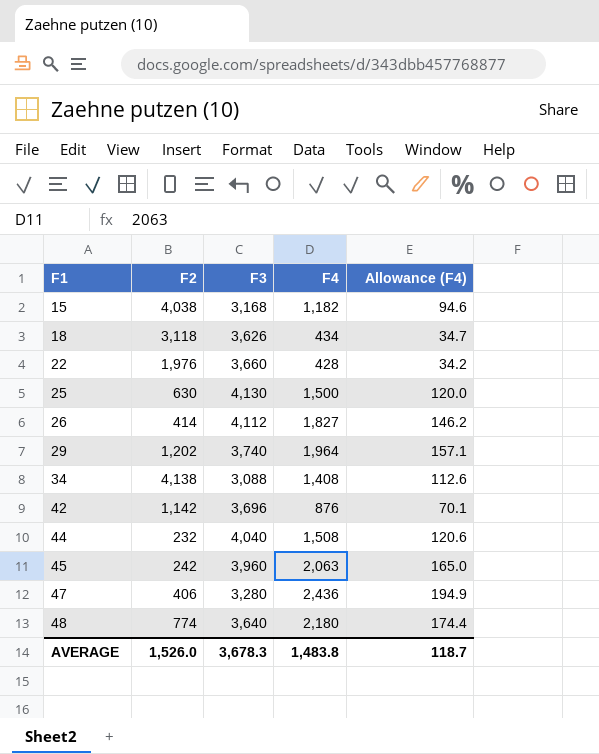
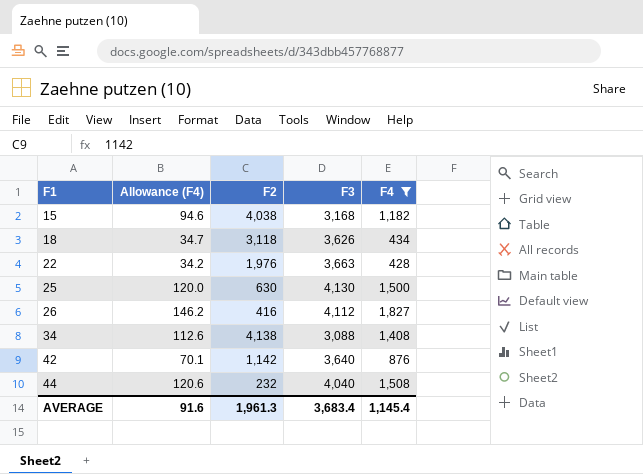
filter: none -> F4 <= 1,827
column Allowance (F4) | position: 5 -> 2
22 | F3: 3,660 -> 3,663
26 | F2: 414 -> 416
42 | F3: 3,696 -> 3,640
AVERAGE | Allowance (F4): 118.7 -> 91.6
AVERAGE | F2: 1,526.0 -> 1,961.3
AVERAGE | F3: 3,678.3 -> 3,683.4
AVERAGE | F4: 1,483.8 -> 1,145.4

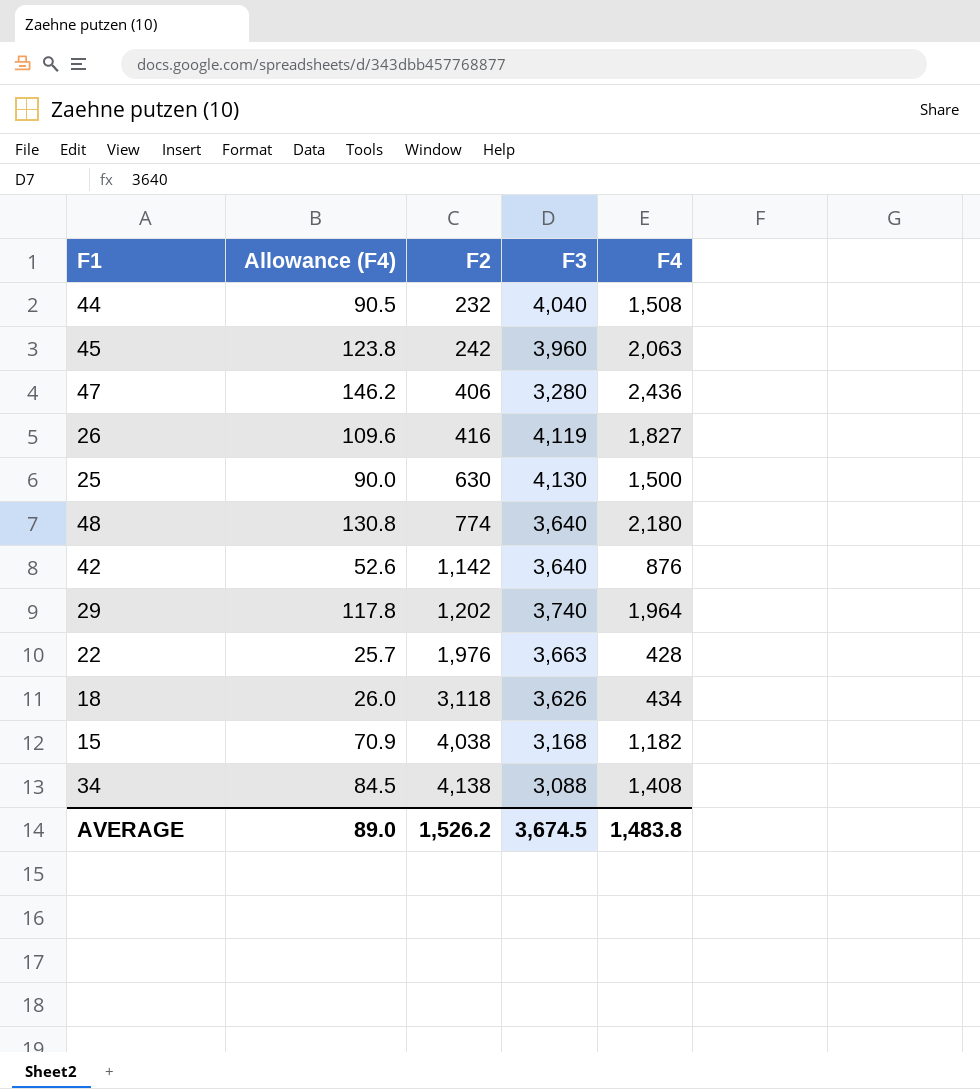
filter: F4 <= 1,827 -> none
row order: F1 ascending -> F2 ascending
column Allowance (F4) | formula: [F4] * 0.08 -> [F4] * 0.06
26 | F3: 4,112 -> 4,119
AVERAGE | Allowance (F4): 91.6 -> 89.0
AVERAGE | F2: 1,961.3 -> 1,526.2
AVERAGE | F3: 3,683.4 -> 3,674.5
AVERAGE | F4: 1,145.4 -> 1,483.8

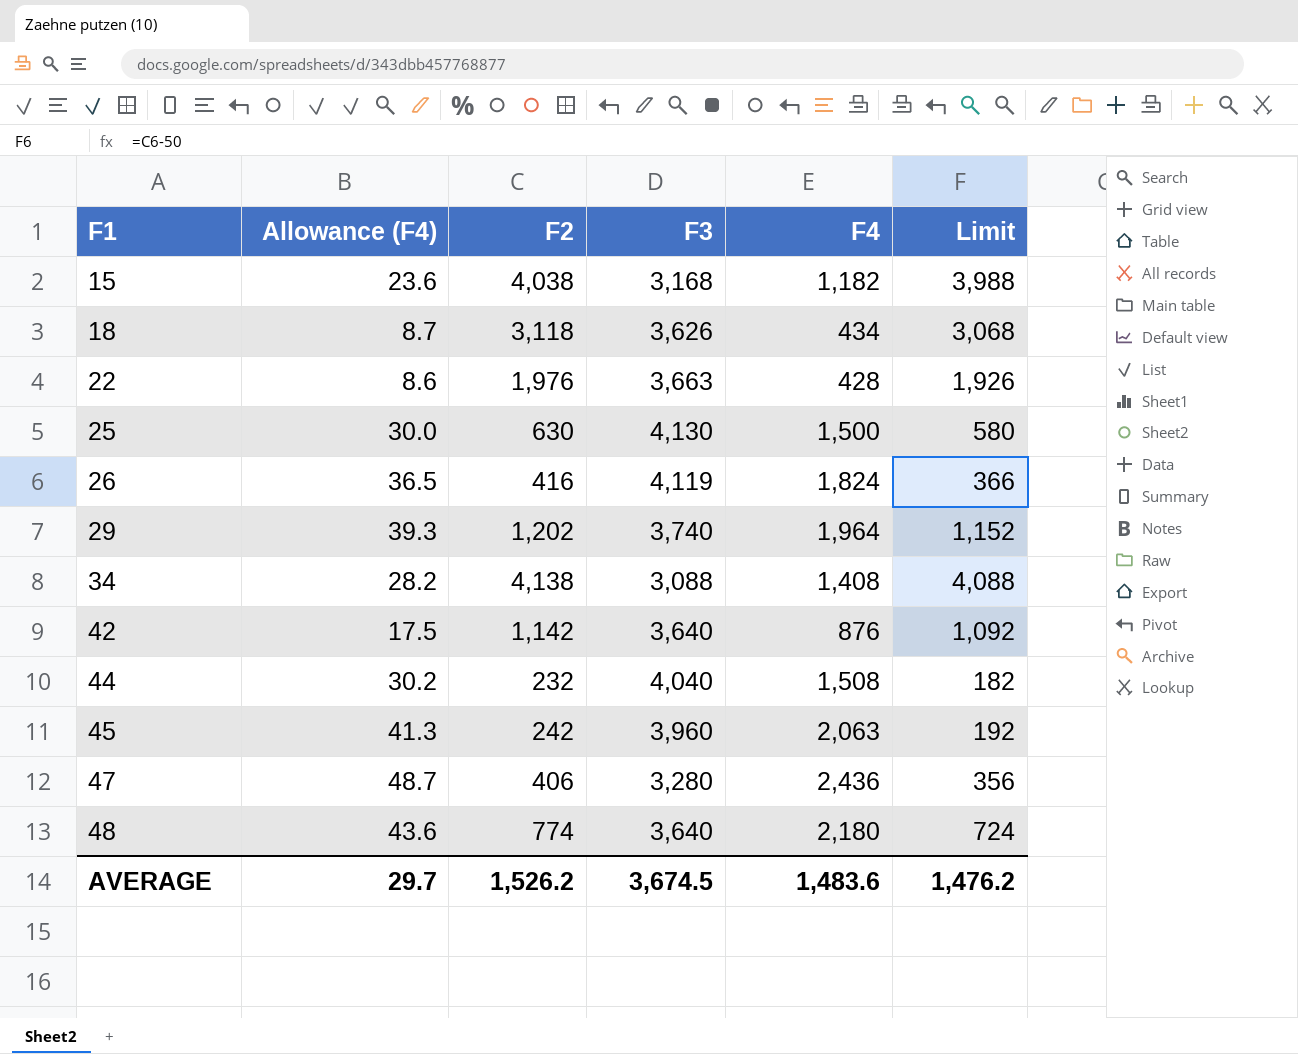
row order: F2 ascending -> F1 ascending
column Allowance (F4) | formula: [F4] * 0.06 -> [F4] * 0.02
column Limit | formula: none -> [F2] - 50
26 | F4: 1,827 -> 1,824
AVERAGE | Allowance (F4): 89.0 -> 29.7
AVERAGE | F4: 1,483.8 -> 1,483.6

